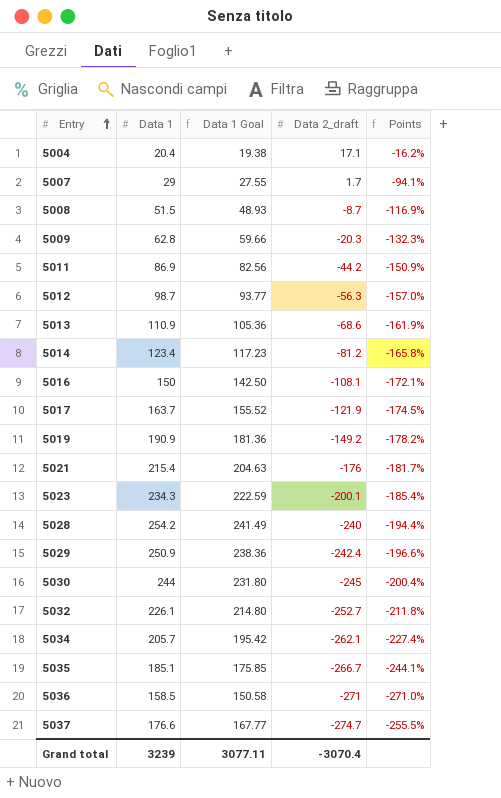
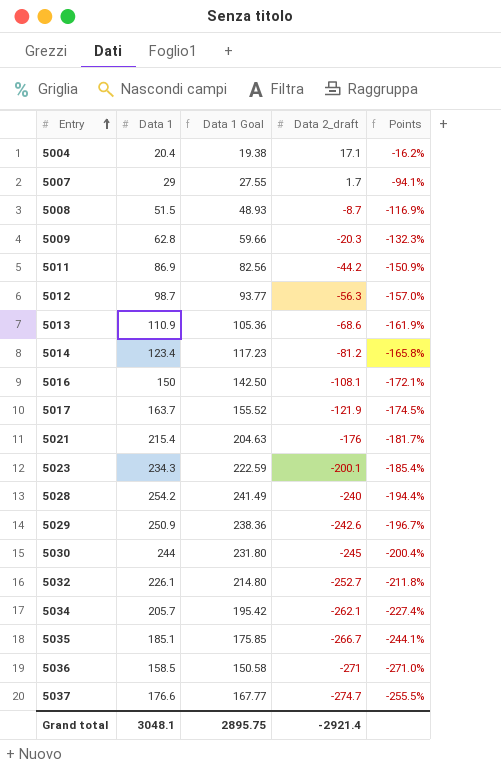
row 5019: 190.9 | 181.36 | -149.2 | -178.2% -> none
5029 | Data 2_draft: -242.4 -> -242.6
5029 | Points: -196.6% -> -196.7%
Grand total | Data 1: 3239 -> 3048.1
Grand total | Data 1 Goal: 3077.11 -> 2895.75
Grand total | Data 2_draft: -3070.4 -> -2921.4

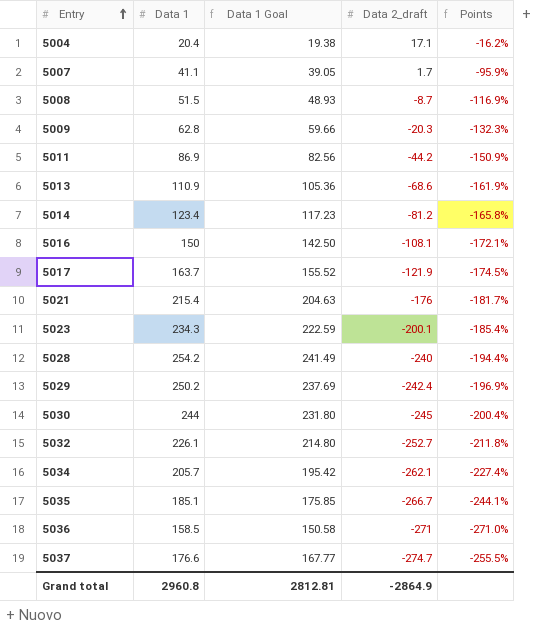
row 5012: 98.7 | 93.77 | -56.3 | -157.0% -> none
5007 | Data 1: 29 -> 41.1
5007 | Data 1 Goal: 27.55 -> 39.05
5007 | Points: -94.1% -> -95.9%
5029 | Data 1: 250.9 -> 250.2
5029 | Data 1 Goal: 238.36 -> 237.69
5029 | Data 2_draft: -242.6 -> -242.4
5029 | Points: -196.7% -> -196.9%
Grand total | Data 1: 3048.1 -> 2960.8
Grand total | Data 1 Goal: 2895.75 -> 2812.81
Grand total | Data 2_draft: -2921.4 -> -2864.9

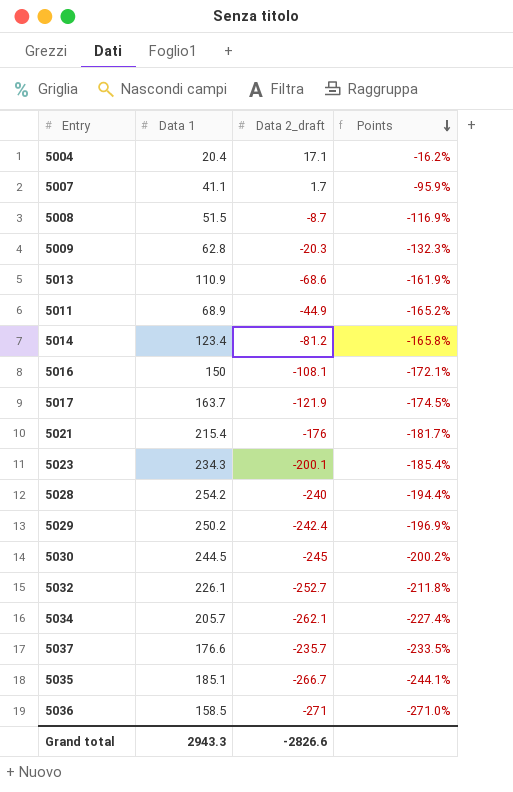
row order: Entry ascending -> Points descending
column Data 1 Goal | formula: [Data 1] * 0.95 -> none
5011 | Data 1: 86.9 -> 68.9
5011 | Data 2_draft: -44.2 -> -44.9
5011 | Points: -150.9% -> -165.2%
5030 | Data 1: 244 -> 244.5
5030 | Points: -200.4% -> -200.2%
5037 | Data 2_draft: -274.7 -> -235.7
5037 | Points: -255.5% -> -233.5%
Grand total | Data 1: 2960.8 -> 2943.3
Grand total | Data 2_draft: -2864.9 -> -2826.6

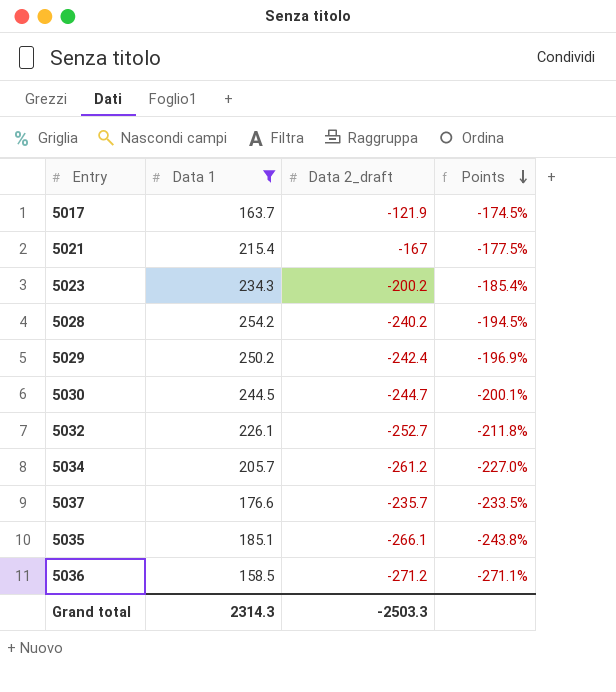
filter: none -> Data 1 >= 158.5
5021 | Data 2_draft: -176 -> -167
5021 | Points: -181.7% -> -177.5%
5023 | Data 2_draft: -200.1 -> -200.2
5028 | Data 2_draft: -240 -> -240.2
5028 | Points: -194.4% -> -194.5%
5030 | Data 2_draft: -245 -> -244.7
5030 | Points: -200.2% -> -200.1%
5034 | Data 2_draft: -262.1 -> -261.2
5034 | Points: -227.4% -> -227.0%
5035 | Data 2_draft: -266.7 -> -266.1
5035 | Points: -244.1% -> -243.8%
5036 | Data 2_draft: -271 -> -271.2
5036 | Points: -271.0% -> -271.1%
Grand total | Data 1: 2943.3 -> 2314.3
Grand total | Data 2_draft: -2826.6 -> -2503.3

